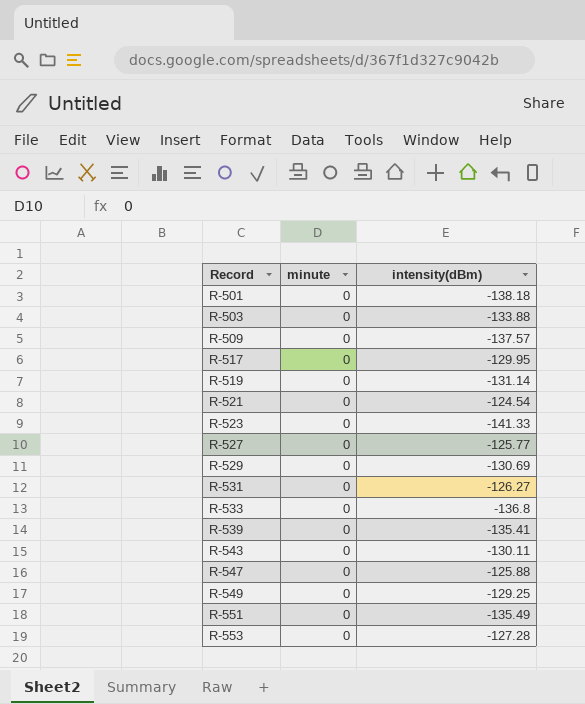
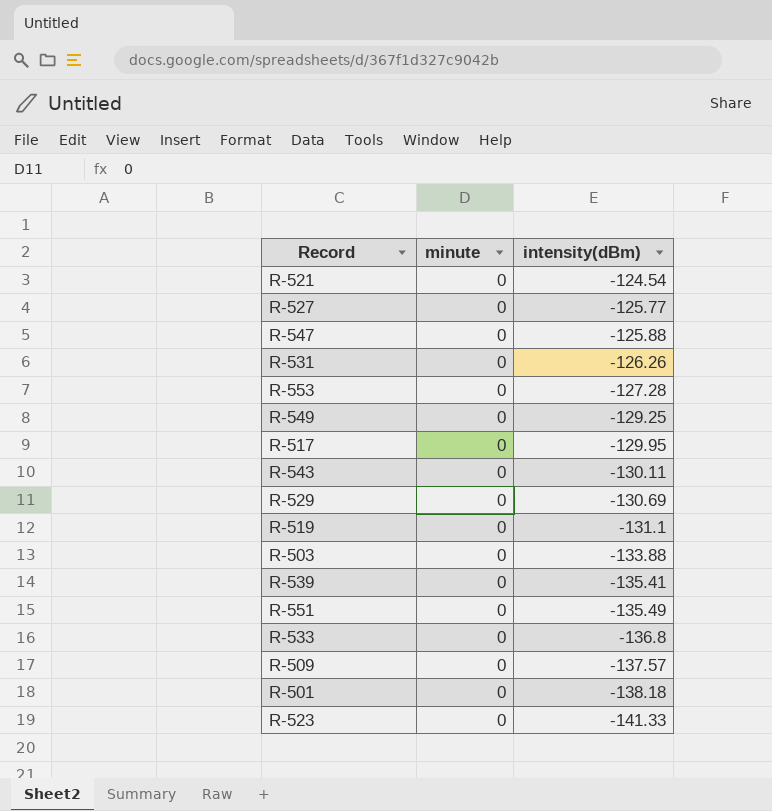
row order: Record ascending -> intensity(dBm) descending
R-531 | intensity(dBm): -126.27 -> -126.26
R-519 | intensity(dBm): -131.14 -> -131.1

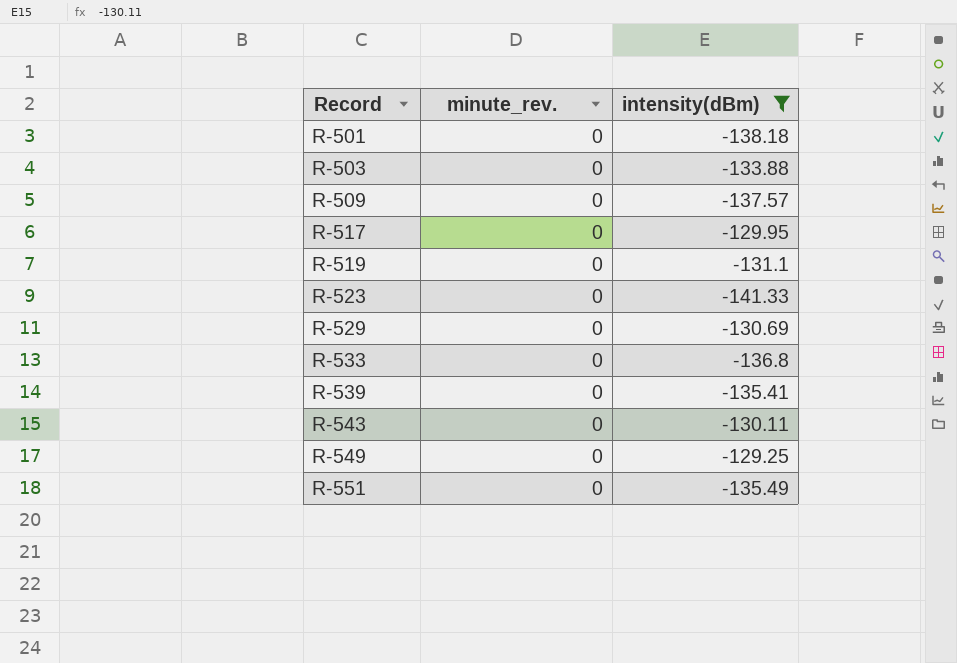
filter: none -> intensity(dBm) <= -129.25
row order: intensity(dBm) descending -> Record ascending
column name: minute -> minute_rev.

